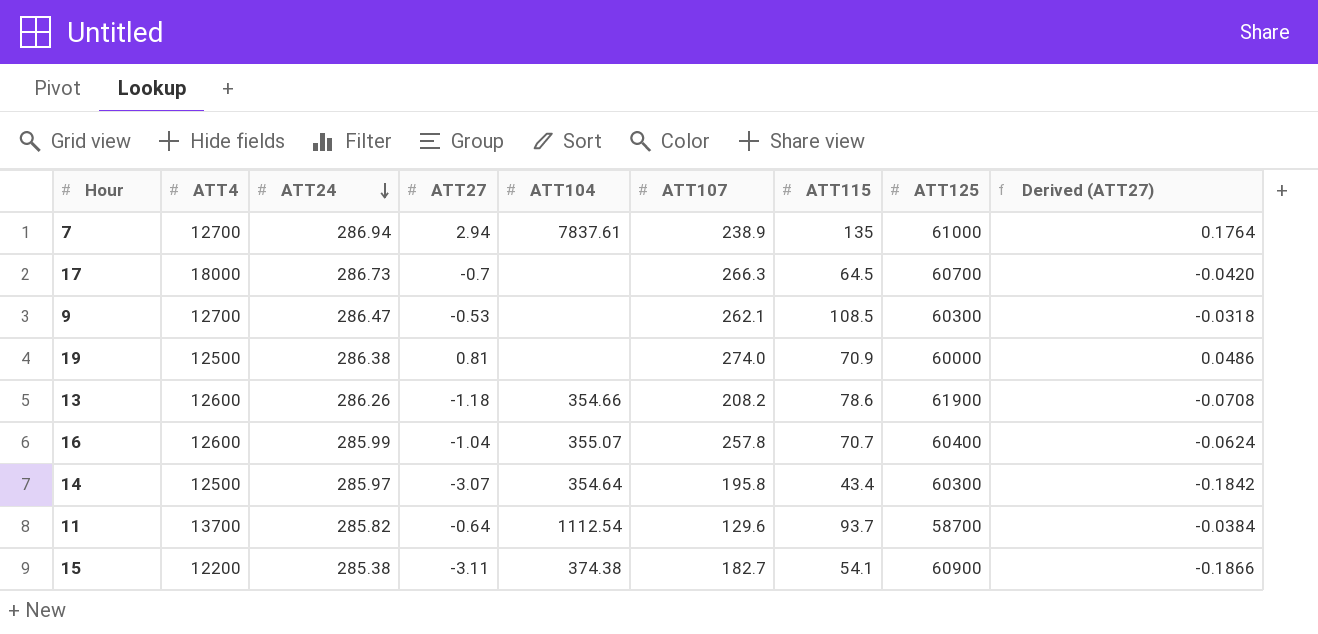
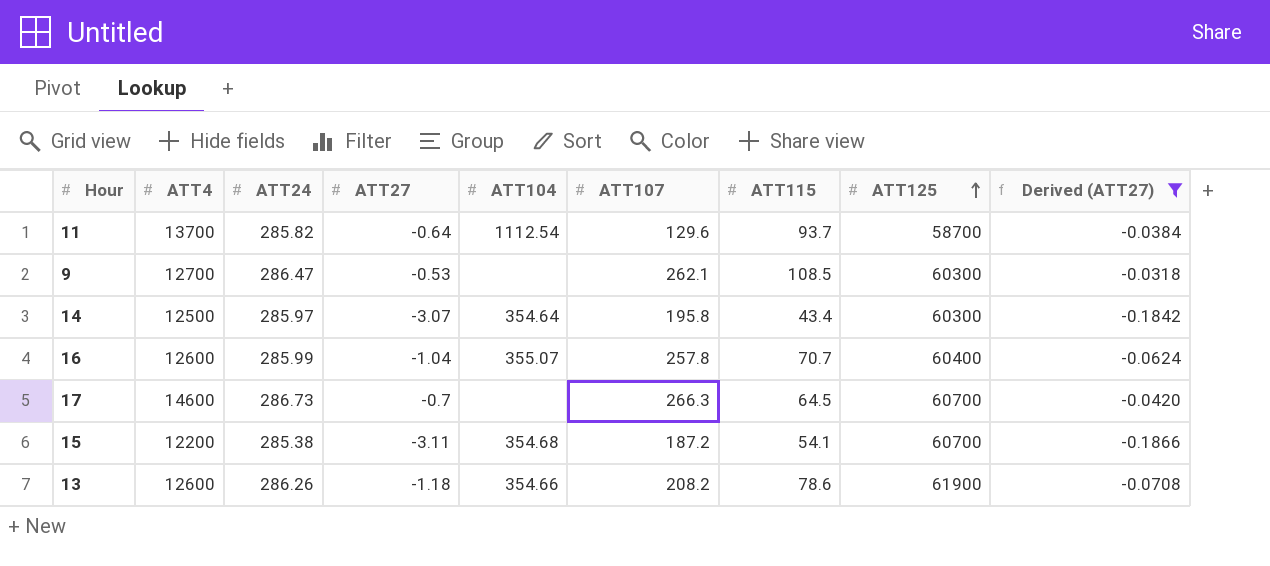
filter: none -> Derived (ATT27) <= -0.0318
row order: ATT24 descending -> ATT125 ascending
17 | ATT4: 18000 -> 14600
15 | ATT104: 374.38 -> 354.68
15 | ATT107: 182.7 -> 187.2
15 | ATT125: 60900 -> 60700

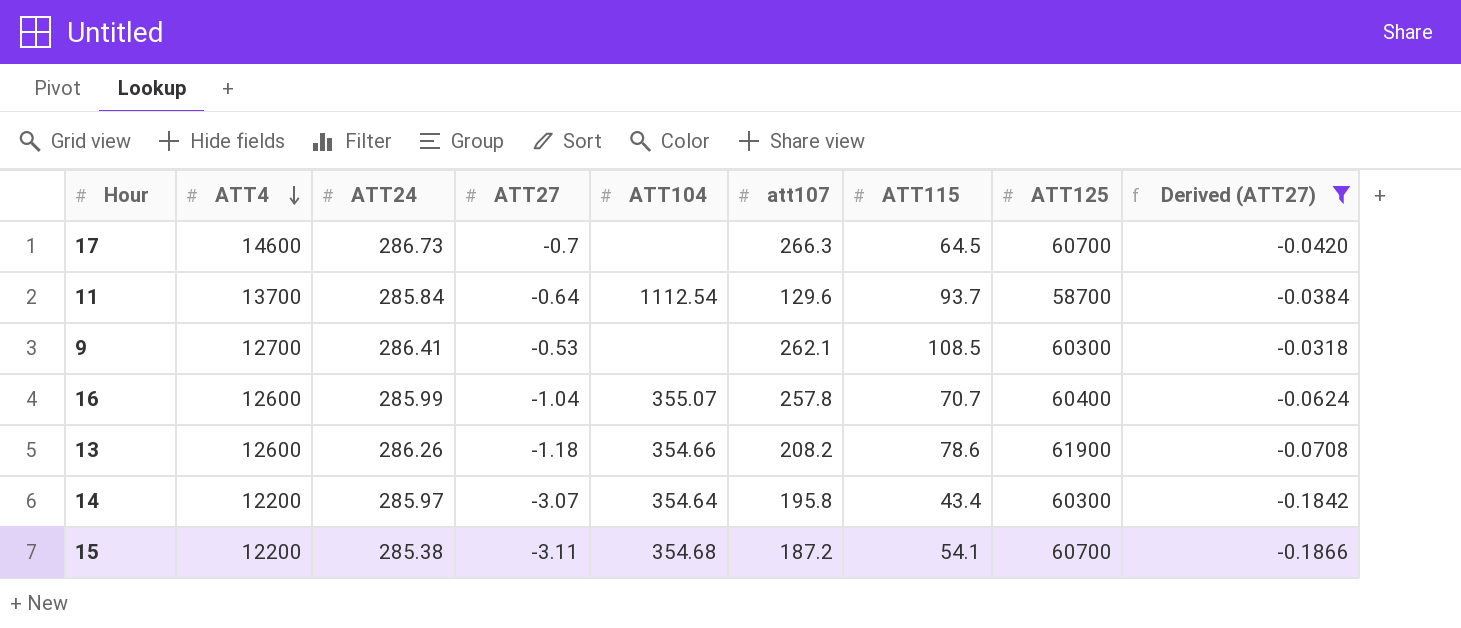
row order: ATT125 ascending -> ATT4 descending
column name: ATT107 -> att107
11 | ATT24: 285.82 -> 285.84
9 | ATT24: 286.47 -> 286.41
14 | ATT4: 12500 -> 12200

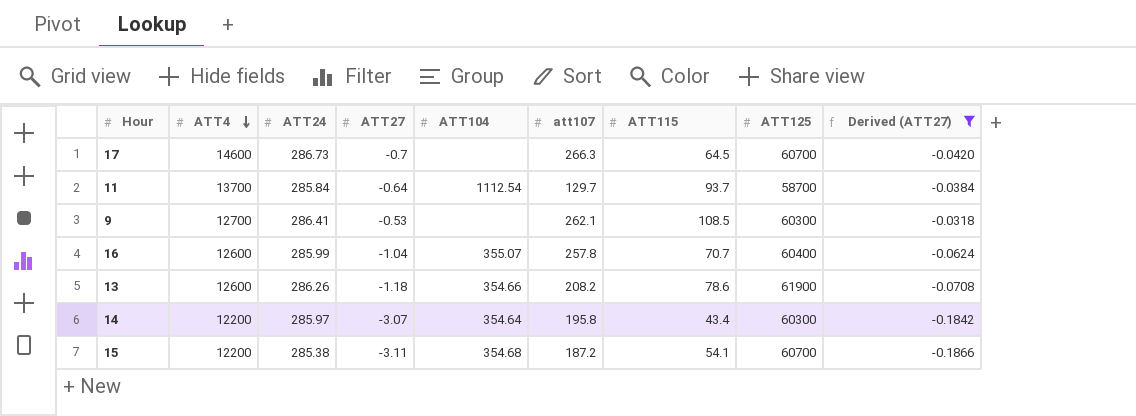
11 | att107: 129.6 -> 129.7

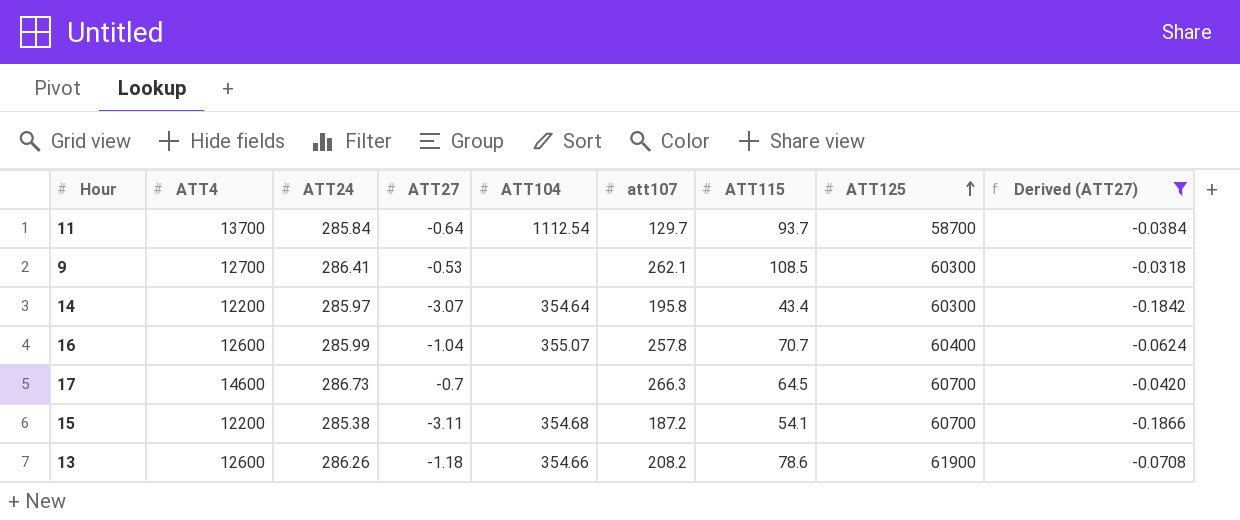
row order: ATT4 descending -> ATT125 ascending

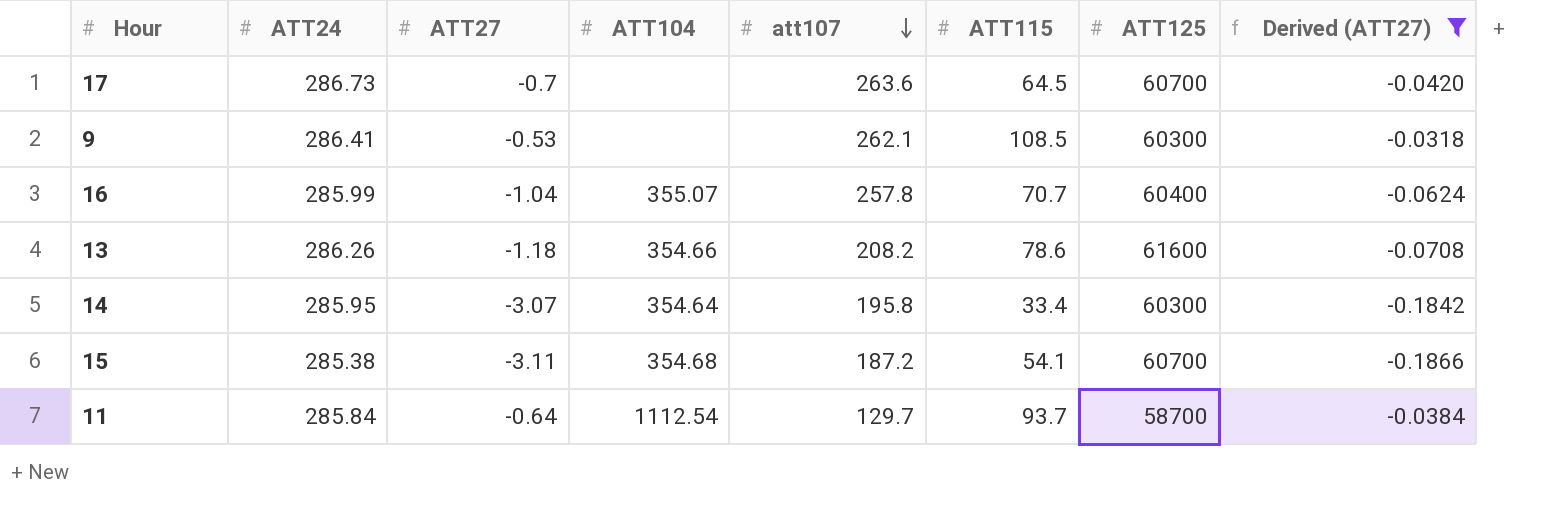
row order: ATT125 ascending -> att107 descending
column ATT4 | position: 2 -> none
17 | att107: 266.3 -> 263.6
13 | ATT125: 61900 -> 61600
14 | ATT24: 285.97 -> 285.95
14 | ATT115: 43.4 -> 33.4

